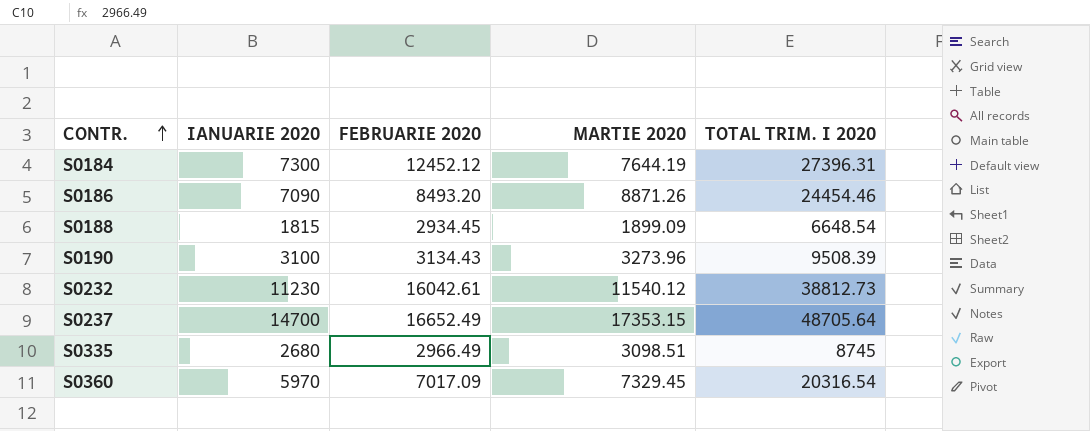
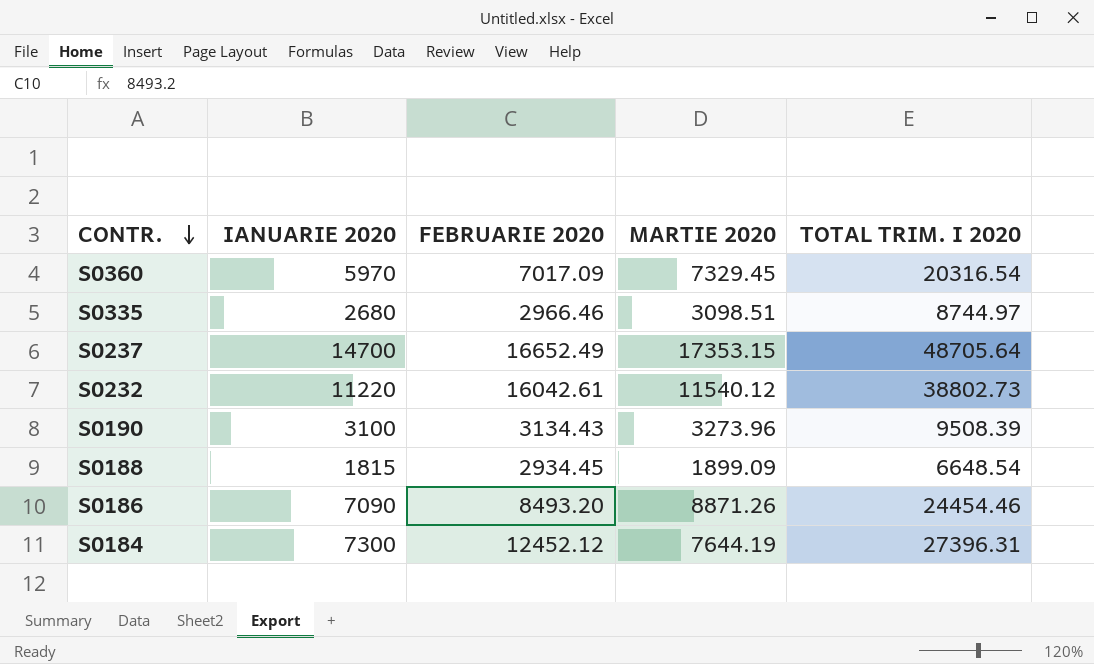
row order: CONTR. ascending -> CONTR. descending
S0335 | FEBRUARIE 2020: 2966.49 -> 2966.46
S0335 | TOTAL TRIM. I 2020: 8745 -> 8744.97
S0232 | IANUARIE 2020: 11230 -> 11220
S0232 | TOTAL TRIM. I 2020: 38812.73 -> 38802.73

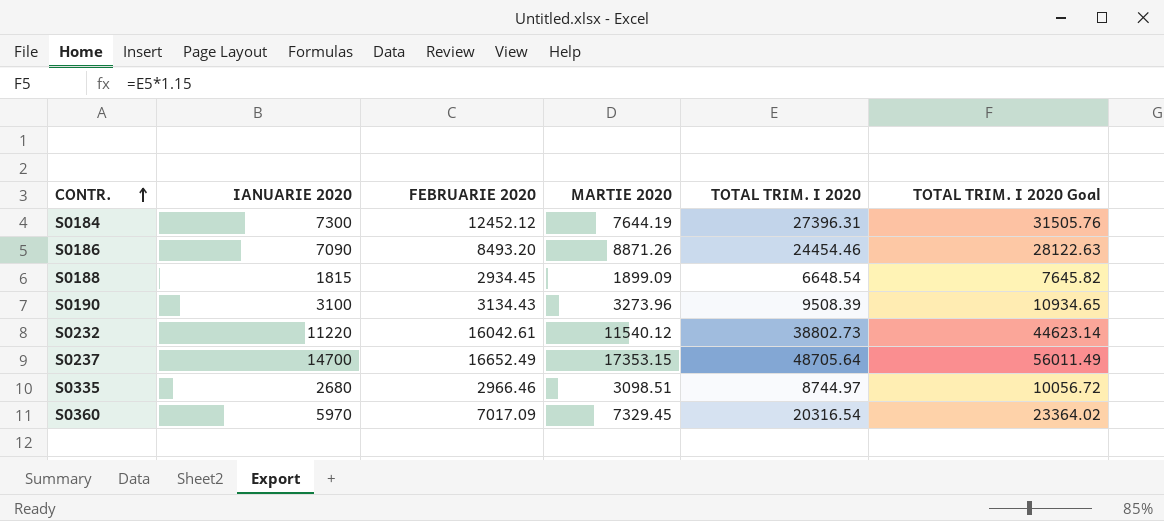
row order: CONTR. descending -> CONTR. ascending
column TOTAL TRIM. I 2020 Goal | formula: none -> [TOTAL TRIM. I 2020] * 1.15

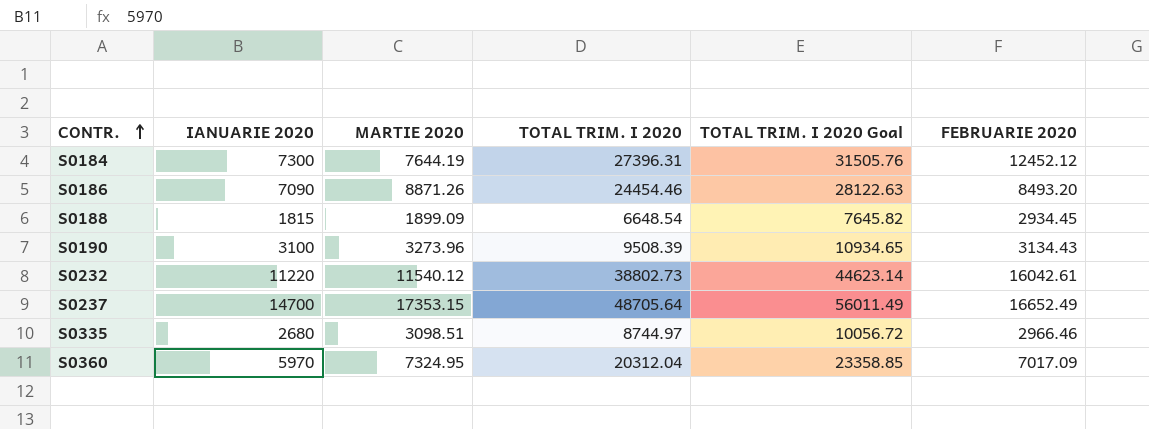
column FEBRUARIE 2020 | position: 3 -> 6
S0360 | MARTIE 2020: 7329.45 -> 7324.95
S0360 | TOTAL TRIM. I 2020: 20316.54 -> 20312.04
S0360 | TOTAL TRIM. I 2020 Goal: 23364.02 -> 23358.85

